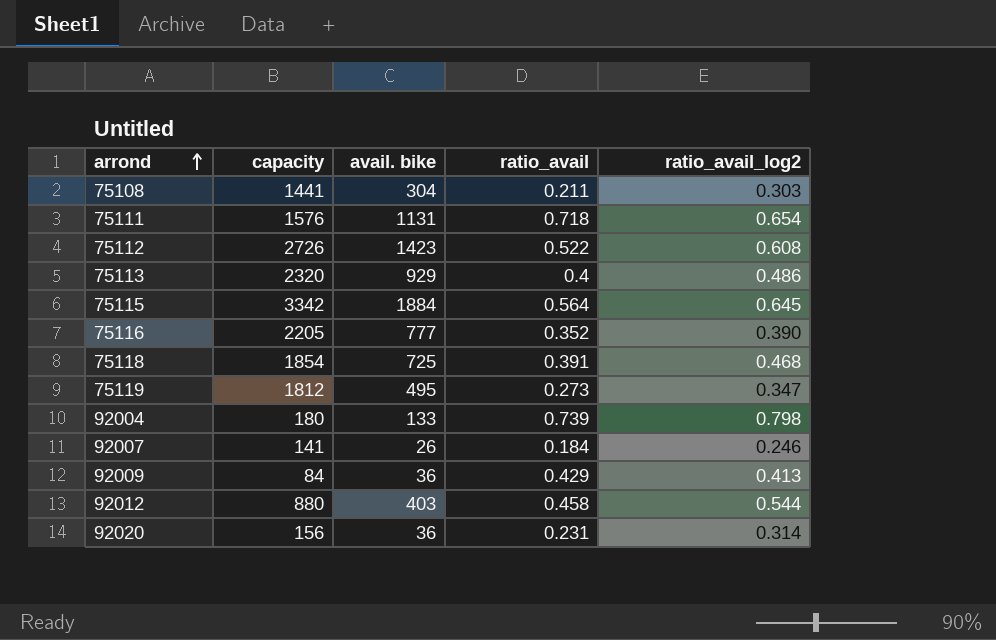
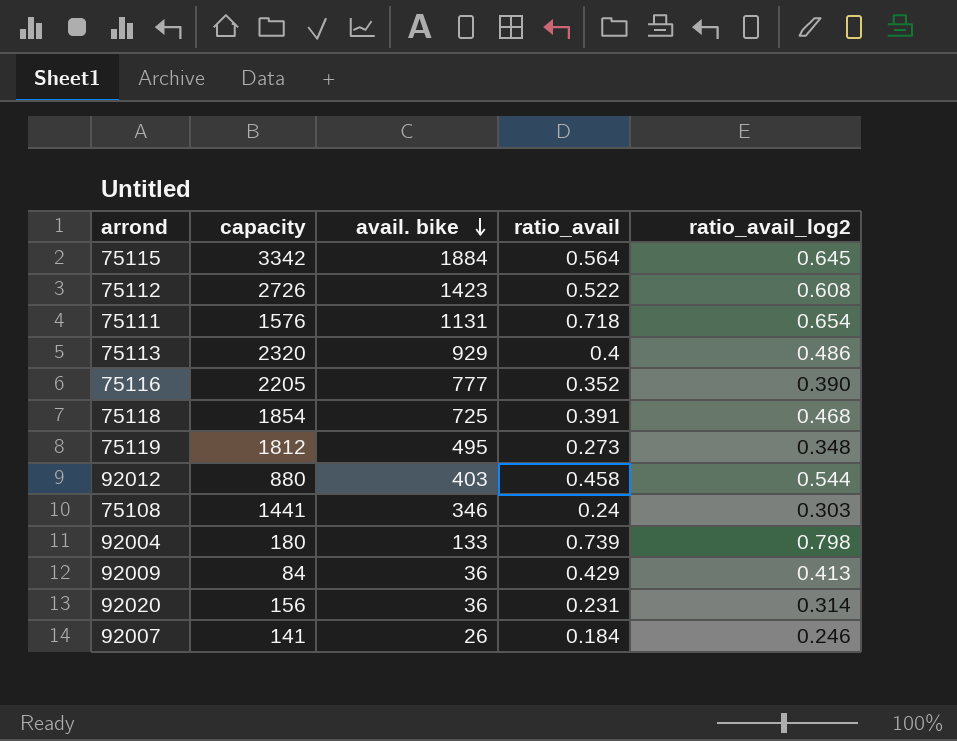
row order: arrond ascending -> avail. bike descending
75119 | ratio_avail_log2: 0.347 -> 0.348
75108 | avail. bike: 304 -> 346
75108 | ratio_avail: 0.211 -> 0.24

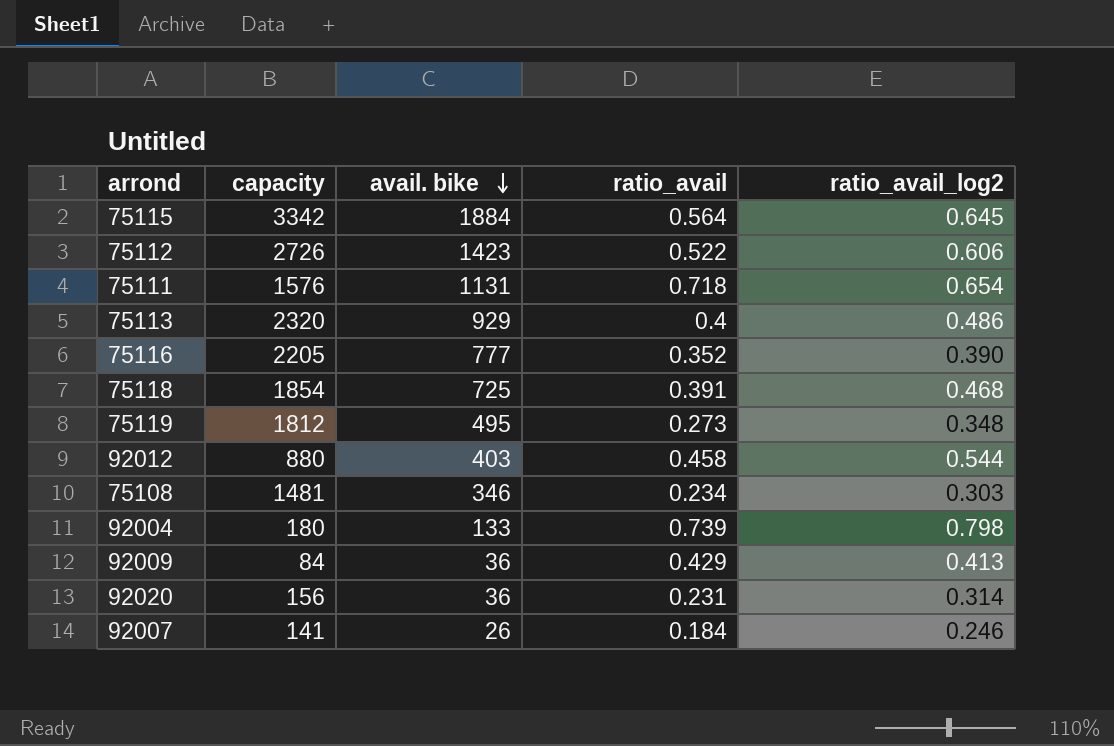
75112 | ratio_avail_log2: 0.608 -> 0.606
75108 | capacity: 1441 -> 1481
75108 | ratio_avail: 0.24 -> 0.234

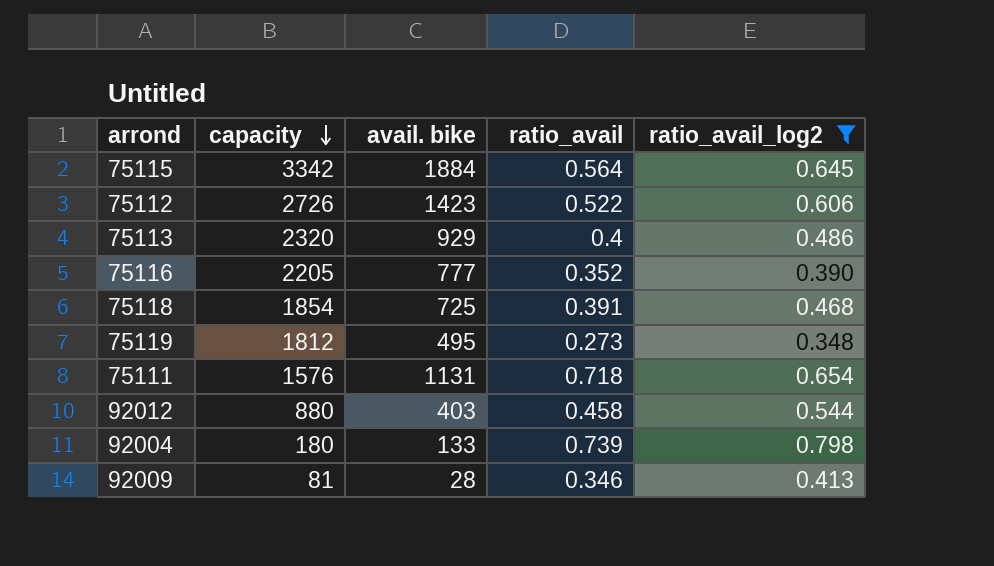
filter: none -> ratio_avail_log2 >= 0.348
row order: avail. bike descending -> capacity descending
92009 | capacity: 84 -> 81
92009 | avail. bike: 36 -> 28
92009 | ratio_avail: 0.429 -> 0.346

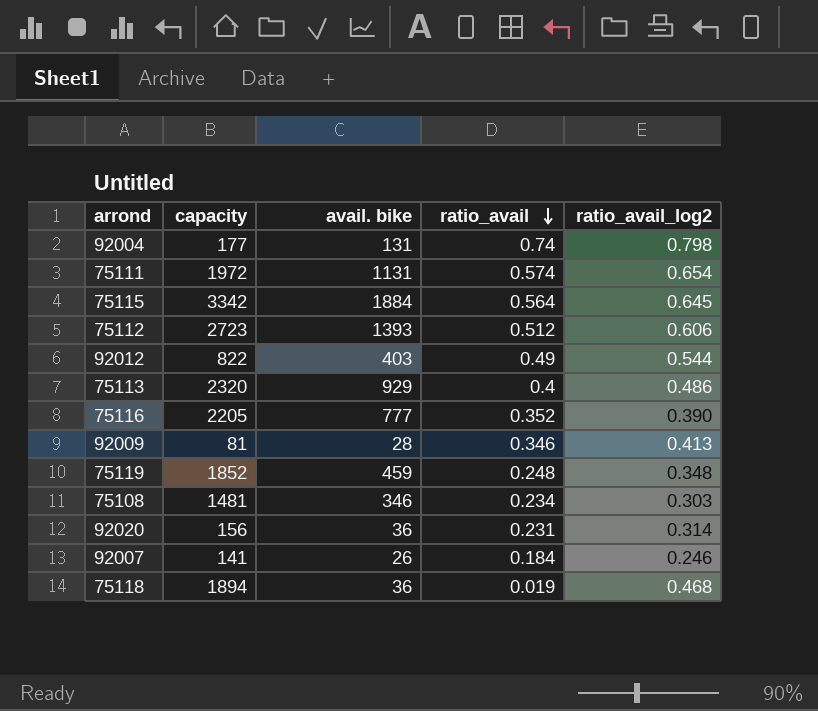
filter: ratio_avail_log2 >= 0.348 -> none
row order: capacity descending -> ratio_avail descending
92004 | capacity: 180 -> 177
92004 | avail. bike: 133 -> 131
92004 | ratio_avail: 0.739 -> 0.74
75111 | capacity: 1576 -> 1972
75111 | ratio_avail: 0.718 -> 0.574
75112 | capacity: 2726 -> 2723
75112 | avail. bike: 1423 -> 1393
75112 | ratio_avail: 0.522 -> 0.512
92012 | capacity: 880 -> 822
92012 | ratio_avail: 0.458 -> 0.49
75119 | capacity: 1812 -> 1852
75119 | avail. bike: 495 -> 459
75119 | ratio_avail: 0.273 -> 0.248
75118 | capacity: 1854 -> 1894
75118 | avail. bike: 725 -> 36
75118 | ratio_avail: 0.391 -> 0.019

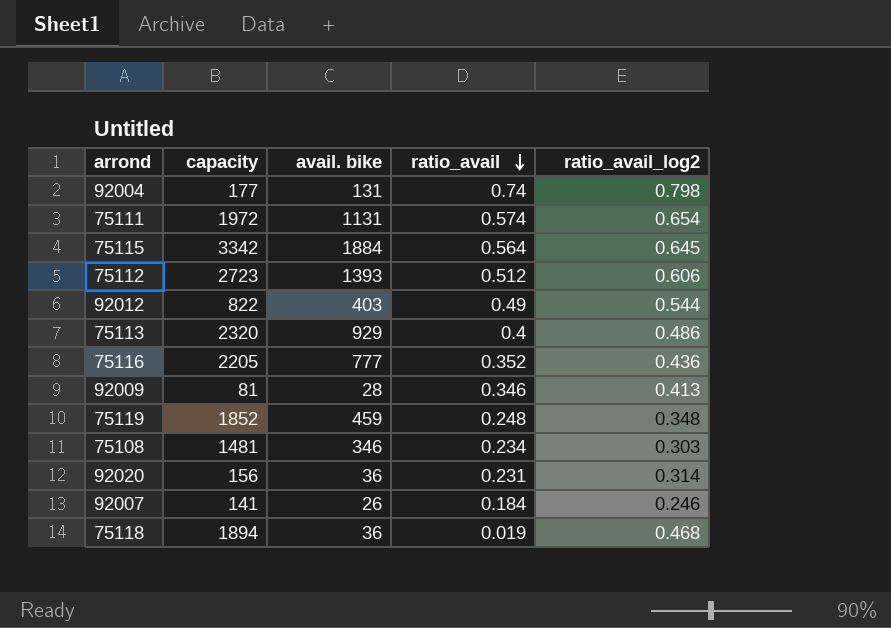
75116 | ratio_avail_log2: 0.390 -> 0.436

